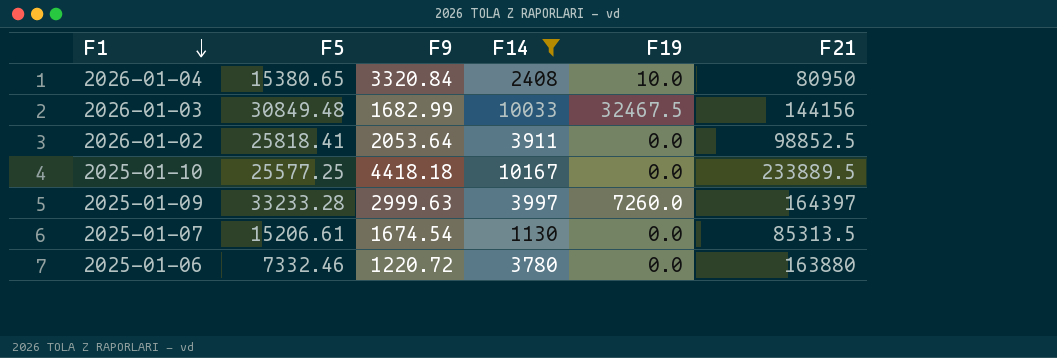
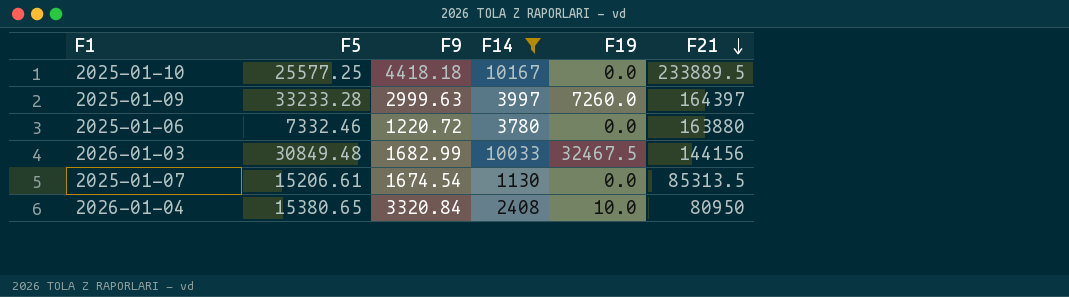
row order: F1 descending -> F21 descending
row 2026-01-02: 25818.41 | 2053.64 | 3911 | 0.0 | 98852.5 -> none

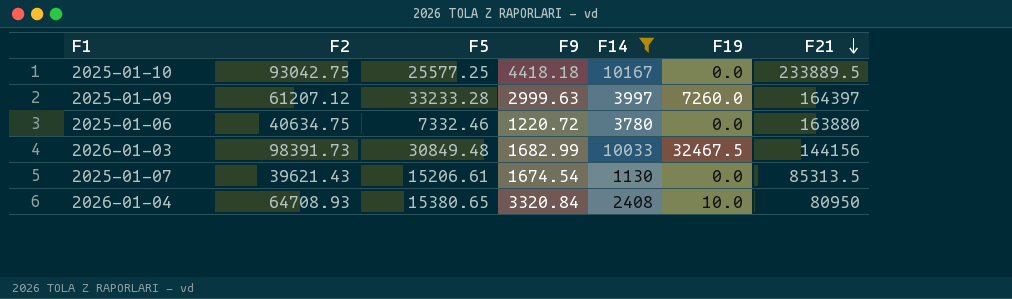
column F2 | position: none -> 2

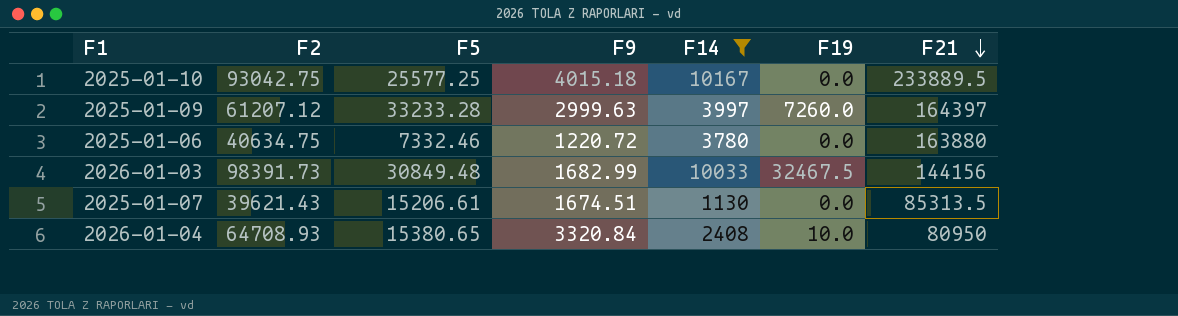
2025-01-10 | F9: 4418.18 -> 4015.18
2025-01-07 | F9: 1674.54 -> 1674.51

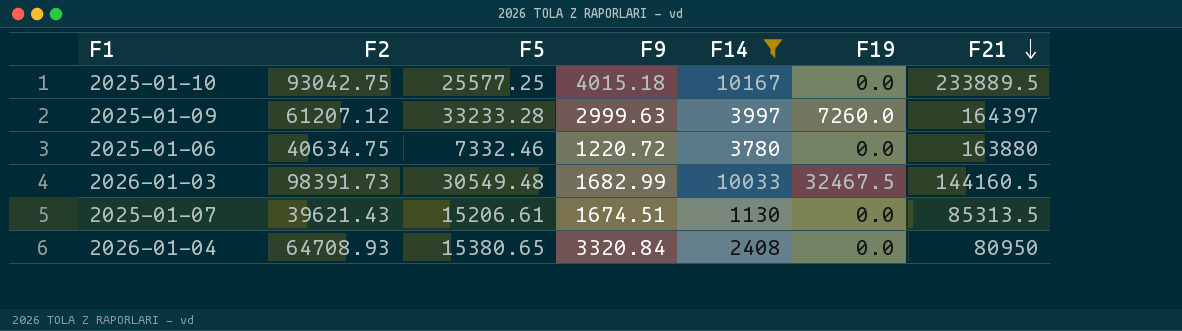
2026-01-03 | F5: 30849.48 -> 30549.48
2026-01-03 | F21: 144156 -> 144160.5
2026-01-04 | F19: 10.0 -> 0.0

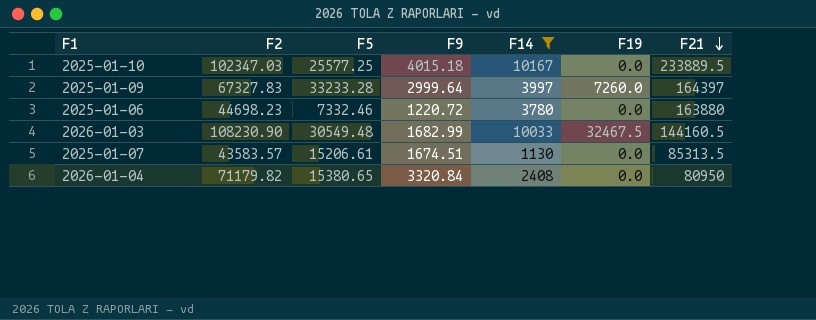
2025-01-10 | F2: 93042.75 -> 102347.03
2025-01-09 | F2: 61207.12 -> 67327.83
2025-01-09 | F9: 2999.63 -> 2999.64
2025-01-06 | F2: 40634.75 -> 44698.23
2026-01-03 | F2: 98391.73 -> 108230.90
2025-01-07 | F2: 39621.43 -> 43583.57
2026-01-04 | F2: 64708.93 -> 71179.82

